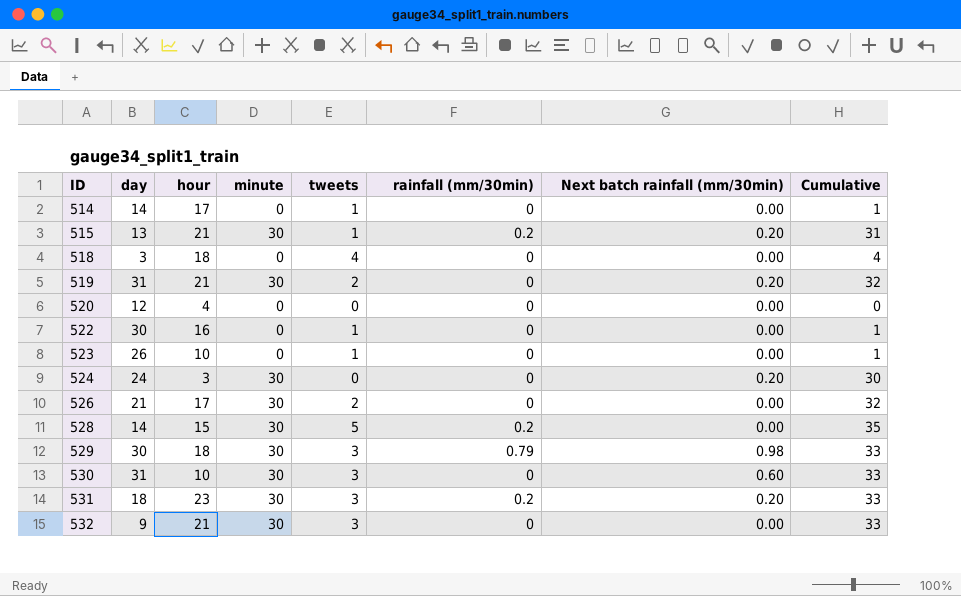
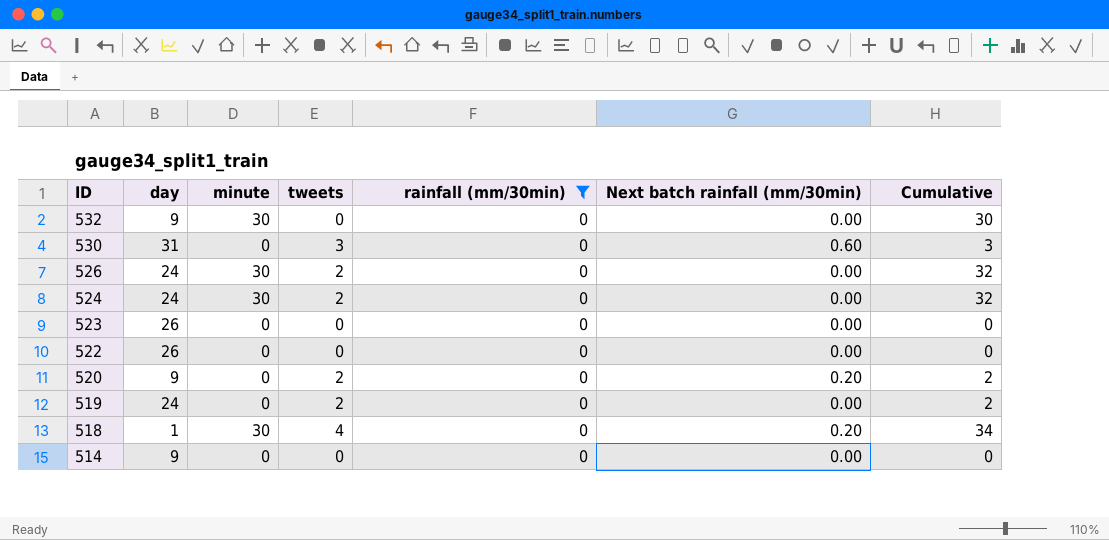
filter: none -> rainfall (mm/30min) = 0
row order: ID ascending -> ID descending
column hour | position: 3 -> none
532 | tweets: 3 -> 0
532 | Cumulative: 33 -> 30
530 | minute: 30 -> 0
530 | Cumulative: 33 -> 3
526 | day: 21 -> 24
524 | tweets: 0 -> 2
524 | Next batch rainfall (mm/30min): 0.20 -> 0.00
524 | Cumulative: 30 -> 32
523 | tweets: 1 -> 0
523 | Cumulative: 1 -> 0
522 | day: 30 -> 26
522 | tweets: 1 -> 0
522 | Cumulative: 1 -> 0
520 | day: 12 -> 9
520 | tweets: 0 -> 2
520 | Next batch rainfall (mm/30min): 0.00 -> 0.20
520 | Cumulative: 0 -> 2
519 | day: 31 -> 24
519 | minute: 30 -> 0
519 | Next batch rainfall (mm/30min): 0.20 -> 0.00
519 | Cumulative: 32 -> 2
518 | day: 3 -> 1
518 | minute: 0 -> 30
518 | Next batch rainfall (mm/30min): 0.00 -> 0.20
518 | Cumulative: 4 -> 34
514 | day: 14 -> 9
514 | tweets: 1 -> 0
514 | Cumulative: 1 -> 0

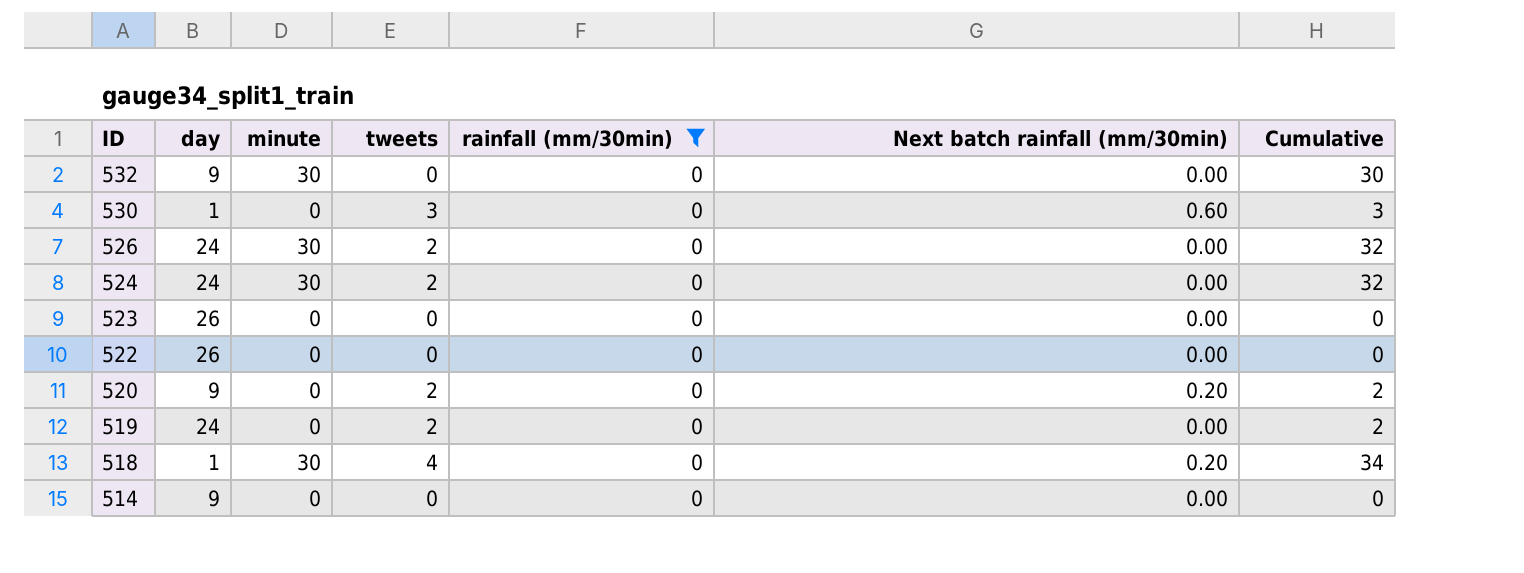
530 | day: 31 -> 1

